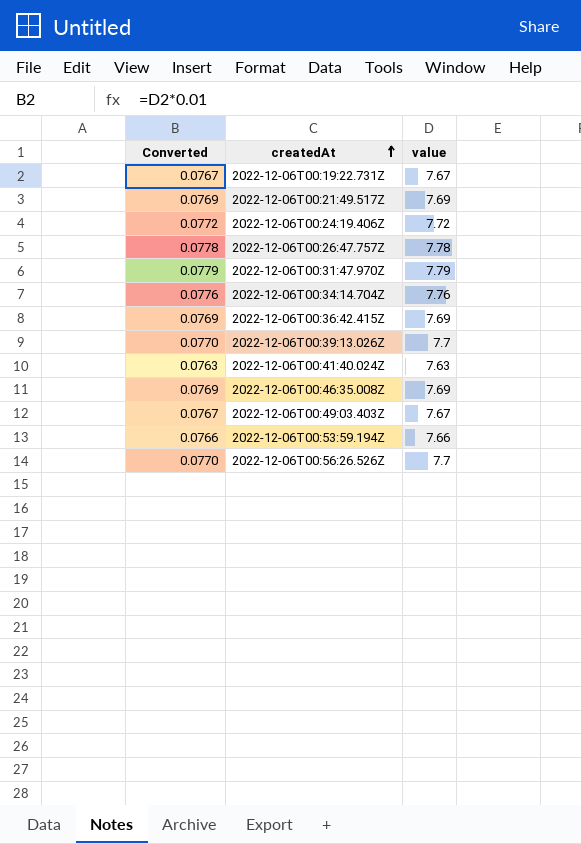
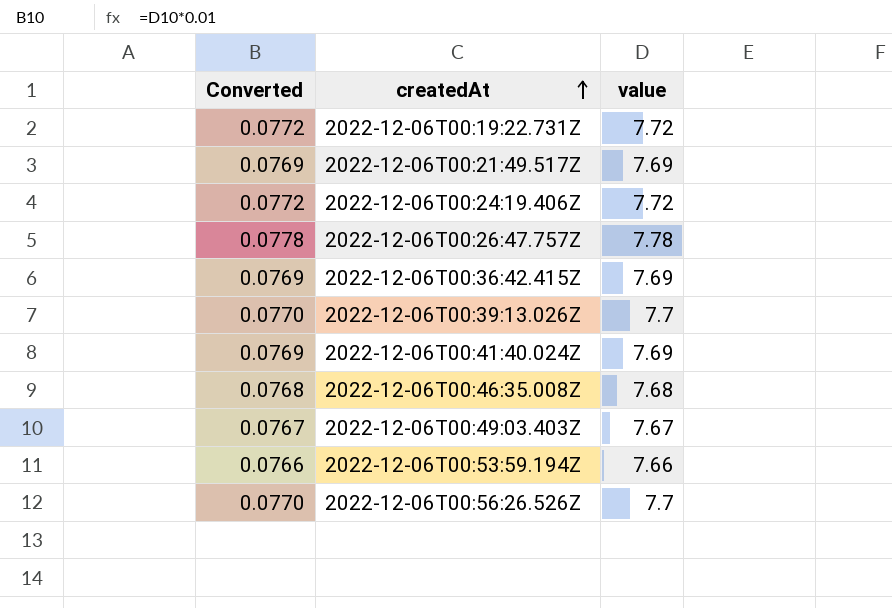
row 2022-12-06T00:31:47.970Z: 0.0779 | 7.79 -> none
row 2022-12-06T00:34:14.704Z: 0.0776 | 7.76 -> none
2022-12-06T00:19:22.731Z | Converted: 0.0767 -> 0.0772
2022-12-06T00:19:22.731Z | value: 7.67 -> 7.72
2022-12-06T00:41:40.024Z | Converted: 0.0763 -> 0.0769
2022-12-06T00:41:40.024Z | value: 7.63 -> 7.69
2022-12-06T00:46:35.008Z | Converted: 0.0769 -> 0.0768
2022-12-06T00:46:35.008Z | value: 7.69 -> 7.68

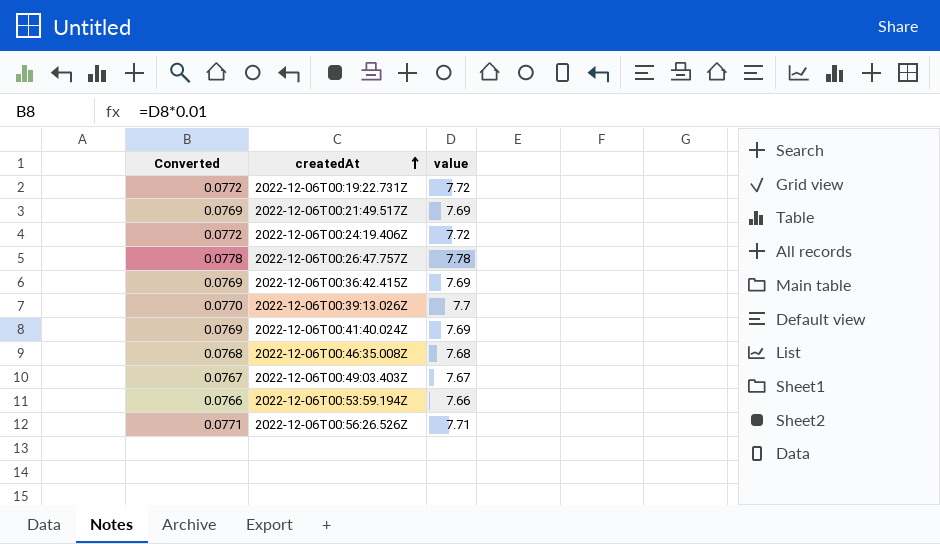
2022-12-06T00:56:26.526Z | Converted: 0.0770 -> 0.0771
2022-12-06T00:56:26.526Z | value: 7.7 -> 7.71

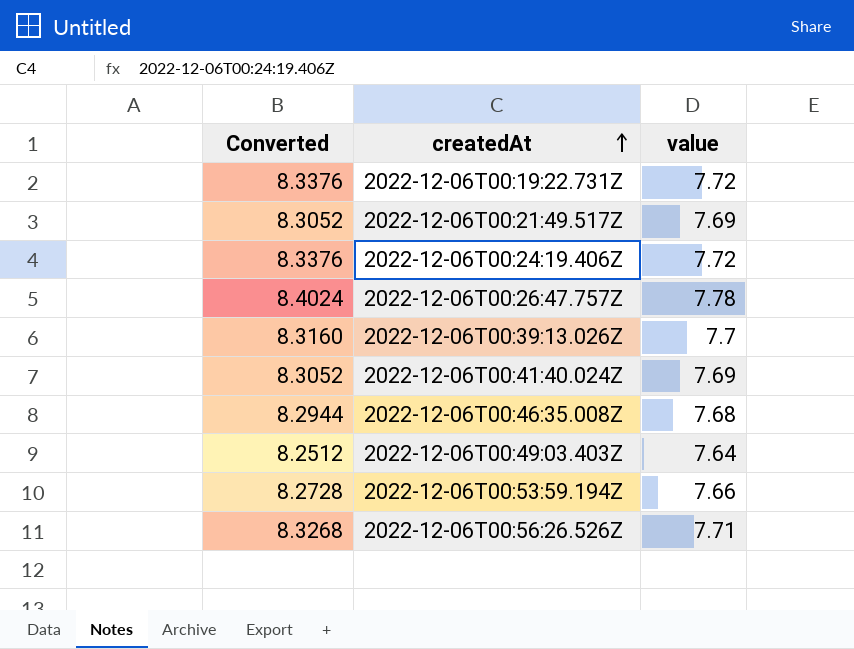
column Converted | formula: [value] * 0.01 -> [value] * 1.08
row 2022-12-06T00:36:42.415Z: 0.0769 | 7.69 -> none
2022-12-06T00:49:03.403Z | value: 7.67 -> 7.64

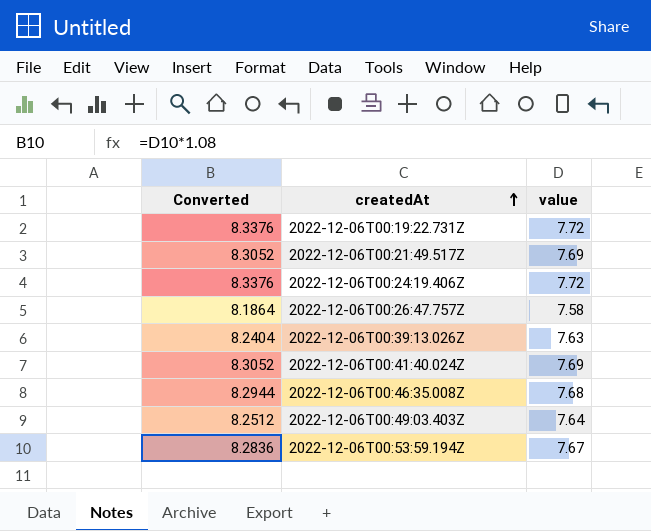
row 2022-12-06T00:56:26.526Z: 8.3268 | 7.71 -> none
2022-12-06T00:26:47.757Z | Converted: 8.4024 -> 8.1864
2022-12-06T00:26:47.757Z | value: 7.78 -> 7.58
2022-12-06T00:39:13.026Z | Converted: 8.3160 -> 8.2404
2022-12-06T00:39:13.026Z | value: 7.7 -> 7.63
2022-12-06T00:53:59.194Z | Converted: 8.2728 -> 8.2836
2022-12-06T00:53:59.194Z | value: 7.66 -> 7.67

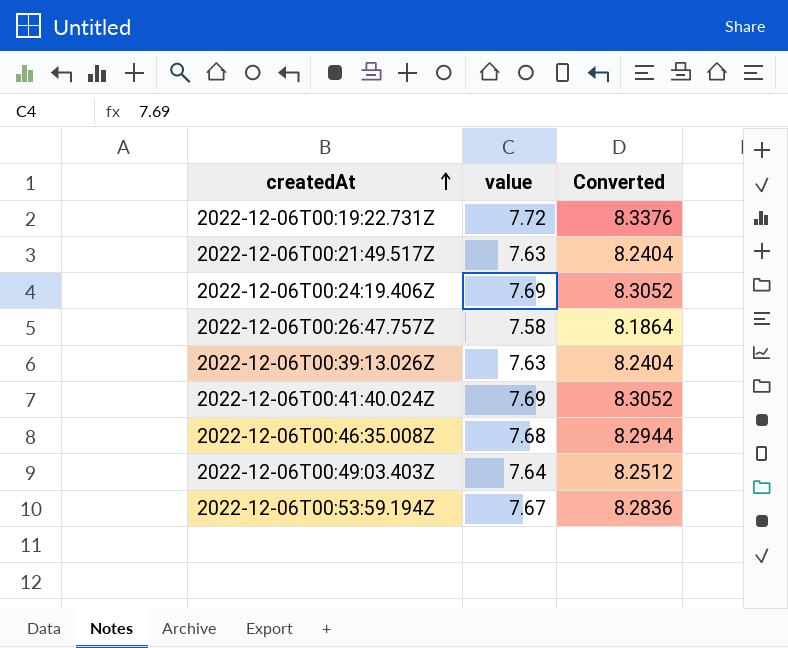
column Converted | position: 1 -> 3
2022-12-06T00:21:49.517Z | value: 7.69 -> 7.63
2022-12-06T00:21:49.517Z | Converted: 8.3052 -> 8.2404
2022-12-06T00:24:19.406Z | value: 7.72 -> 7.69
2022-12-06T00:24:19.406Z | Converted: 8.3376 -> 8.3052

